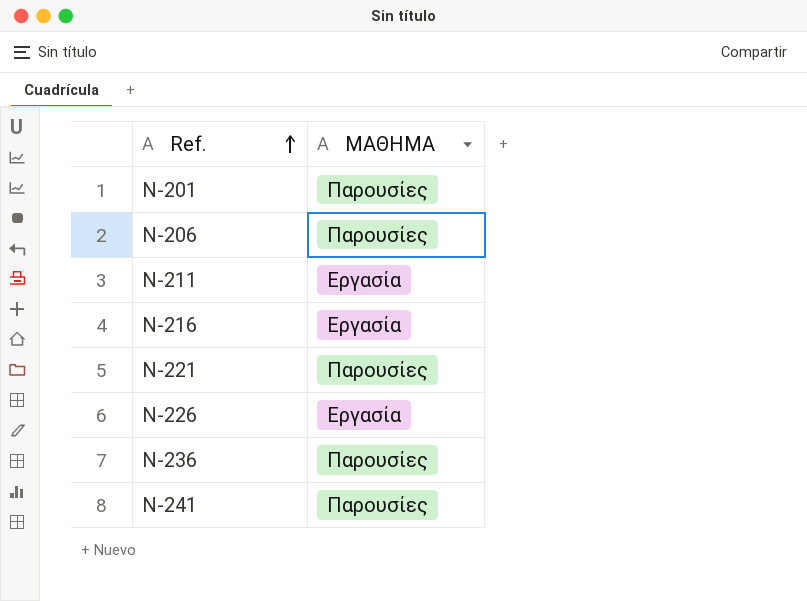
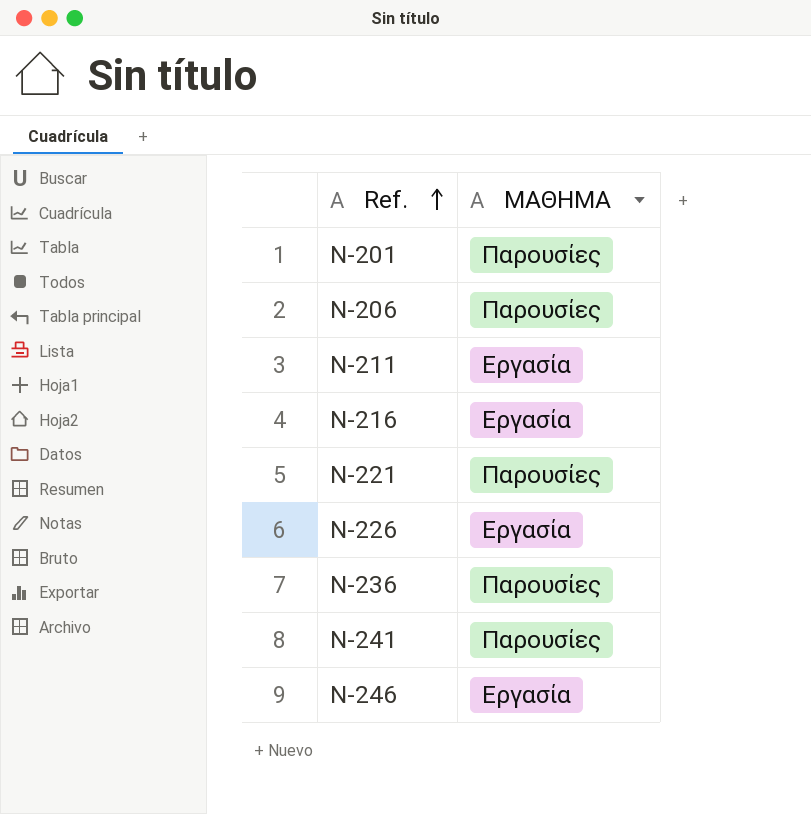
row N-246: none -> Εργασία

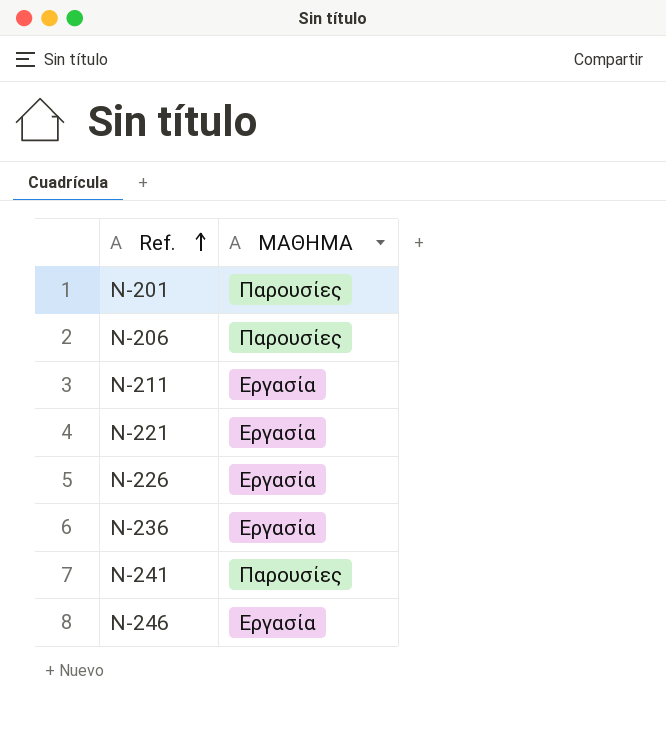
row N-216: Εργασία -> none
N-221 | ΜΑΘΗΜΑ: Παρουσίες -> Εργασία
N-236 | ΜΑΘΗΜΑ: Παρουσίες -> Εργασία

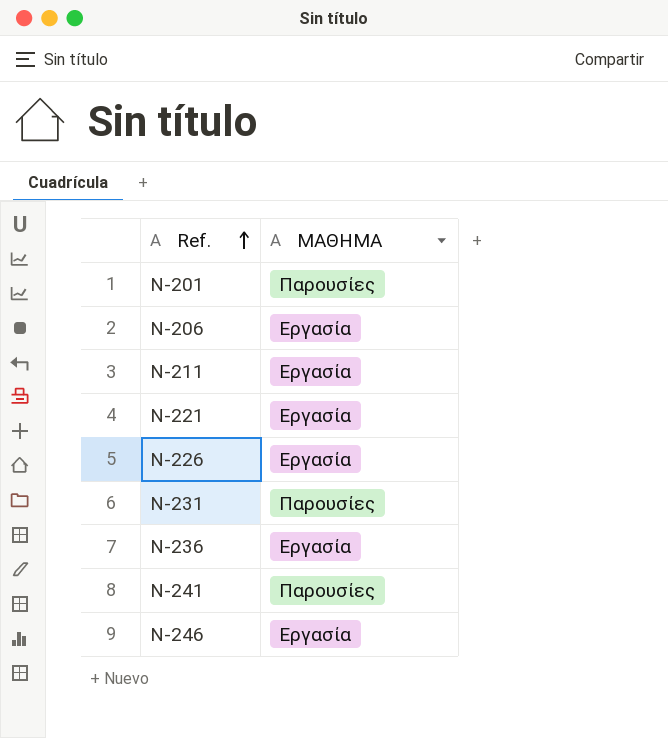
N-206 | ΜΑΘΗΜΑ: Παρουσίες -> Εργασία
row N-231: none -> Παρουσίες

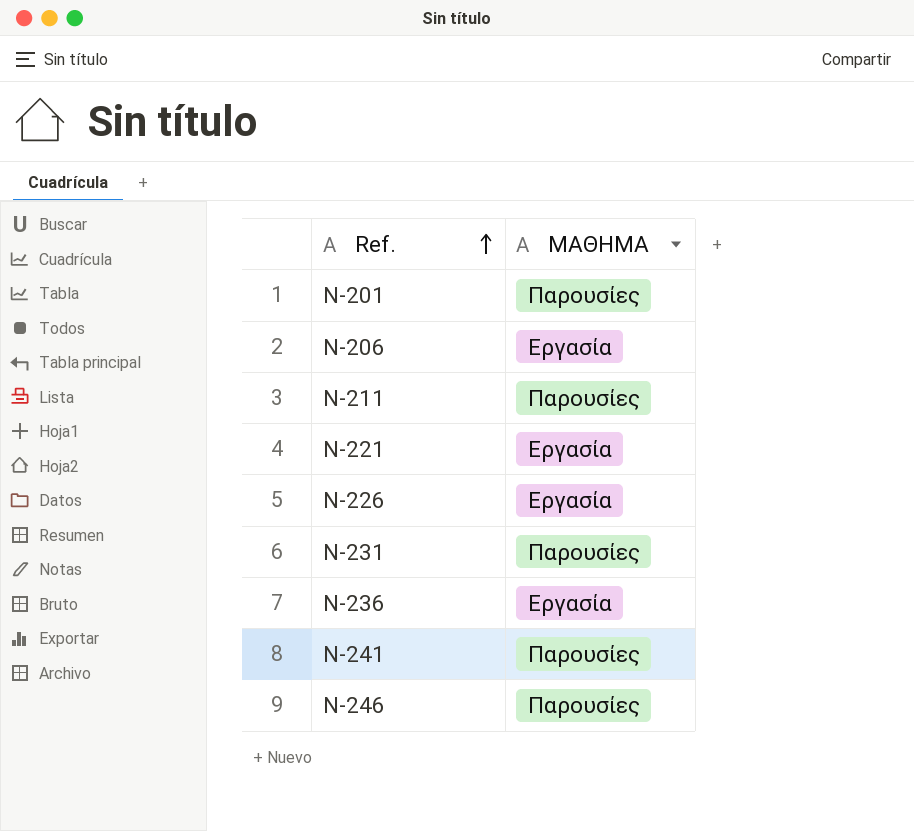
N-211 | ΜΑΘΗΜΑ: Εργασία -> Παρουσίες
N-246 | ΜΑΘΗΜΑ: Εργασία -> Παρουσίες

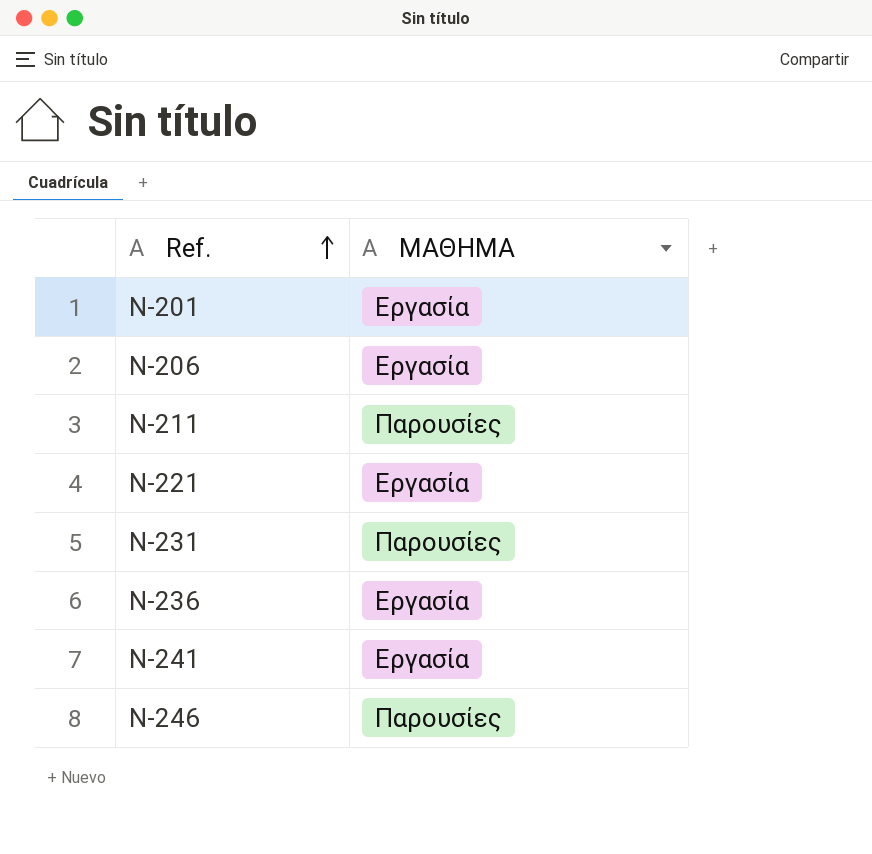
row N-226: Εργασία -> none
N-201 | ΜΑΘΗΜΑ: Παρουσίες -> Εργασία
N-241 | ΜΑΘΗΜΑ: Παρουσίες -> Εργασία

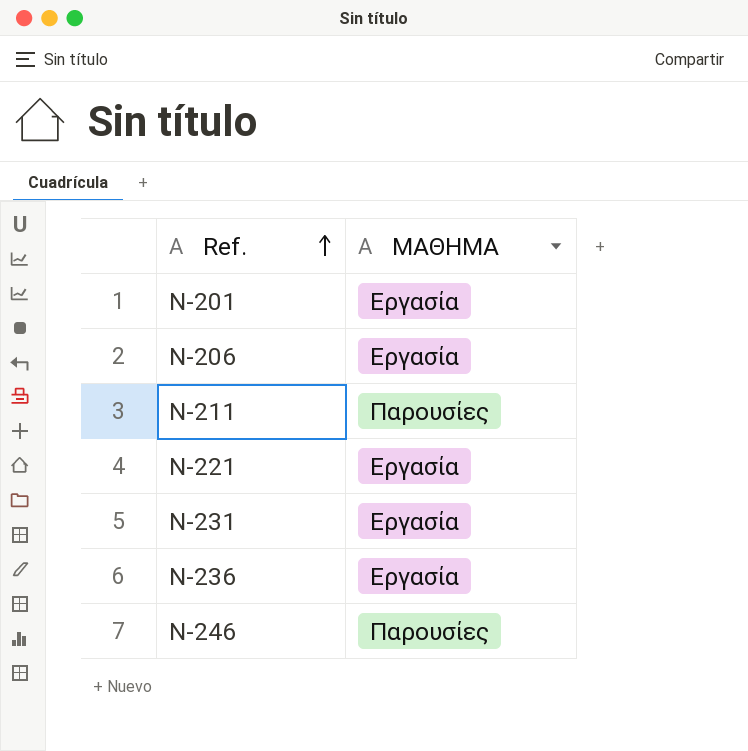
row N-241: Εργασία -> none
N-231 | ΜΑΘΗΜΑ: Παρουσίες -> Εργασία

